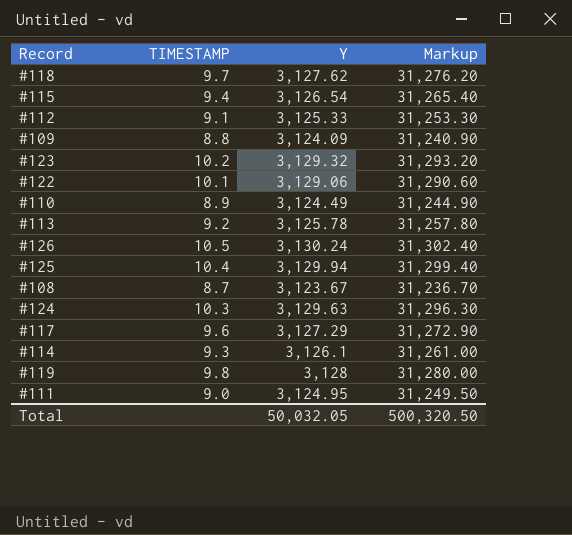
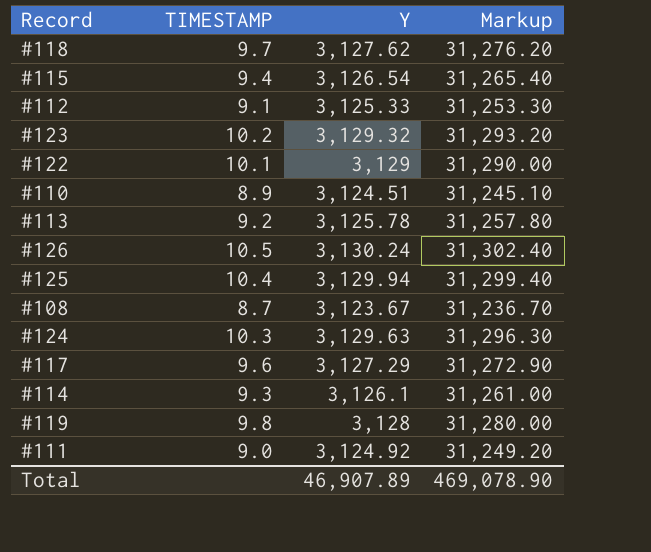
row #109: 8.8 | 3,124.09 | 31,240.90 -> none
#122 | Y: 3,129.06 -> 3,129
#122 | Markup: 31,290.60 -> 31,290.00
#110 | Y: 3,124.49 -> 3,124.51
#110 | Markup: 31,244.90 -> 31,245.10
#111 | Y: 3,124.95 -> 3,124.92
#111 | Markup: 31,249.50 -> 31,249.20
Total | Y: 50,032.05 -> 46,907.89
Total | Markup: 500,320.50 -> 469,078.90

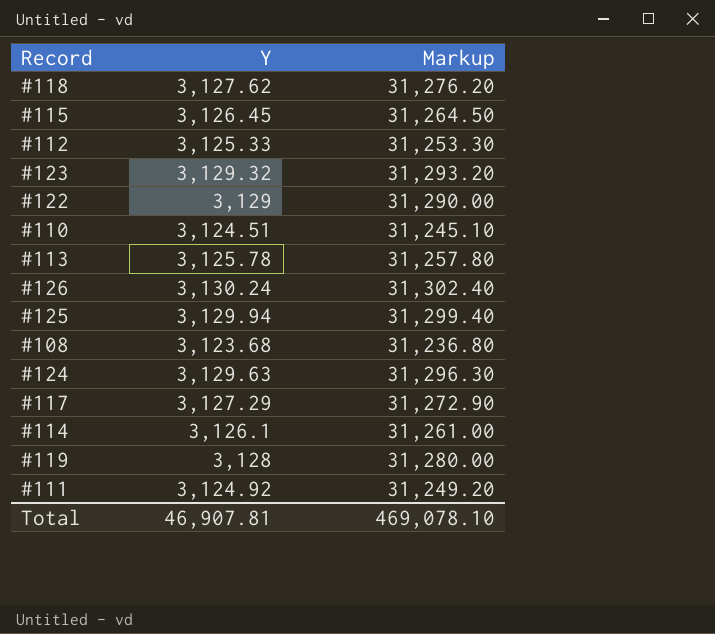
column TIMESTAMP | position: 2 -> none
#115 | Y: 3,126.54 -> 3,126.45
#115 | Markup: 31,265.40 -> 31,264.50
#108 | Y: 3,123.67 -> 3,123.68
#108 | Markup: 31,236.70 -> 31,236.80
Total | Y: 46,907.89 -> 46,907.81
Total | Markup: 469,078.90 -> 469,078.10

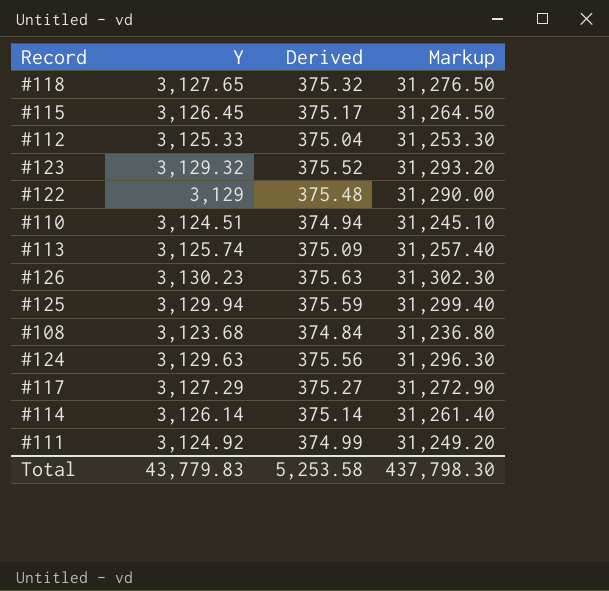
column Derived | formula: none -> [Y] * 0.12
row #119: 3,128 | 31,280.00 -> none
#118 | Y: 3,127.62 -> 3,127.65
#118 | Markup: 31,276.20 -> 31,276.50
#113 | Y: 3,125.78 -> 3,125.74
#113 | Markup: 31,257.80 -> 31,257.40
#126 | Y: 3,130.24 -> 3,130.23
#126 | Markup: 31,302.40 -> 31,302.30
#114 | Y: 3,126.1 -> 3,126.14
#114 | Markup: 31,261.00 -> 31,261.40
Total | Y: 46,907.81 -> 43,779.83
Total | Markup: 469,078.10 -> 437,798.30

